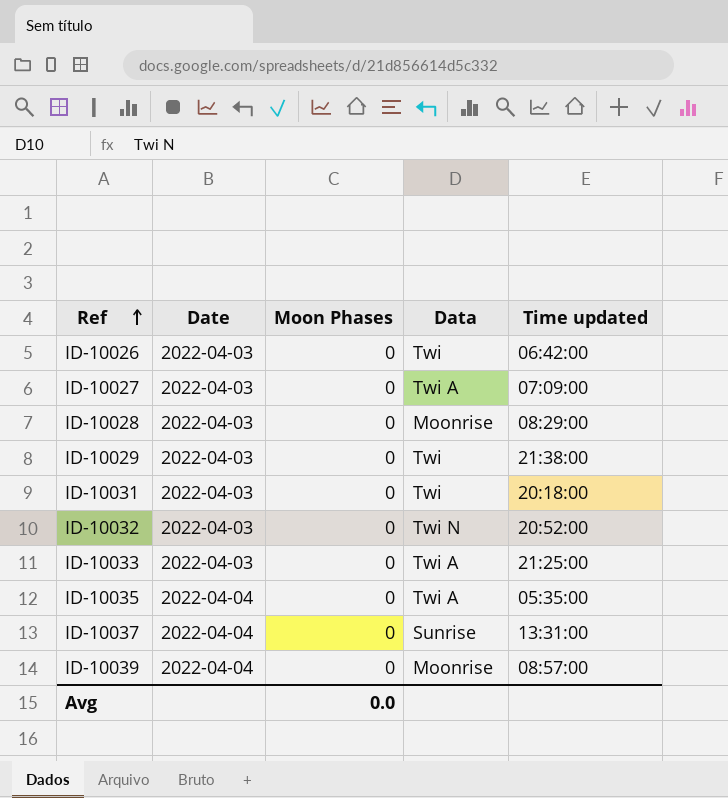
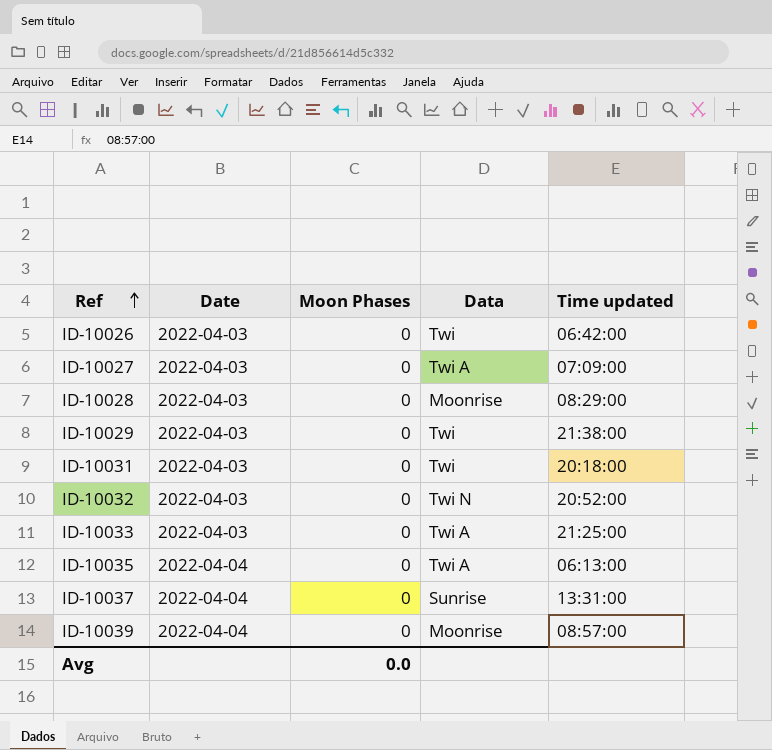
ID-10035 | Time updated: 05:35:00 -> 06:13:00

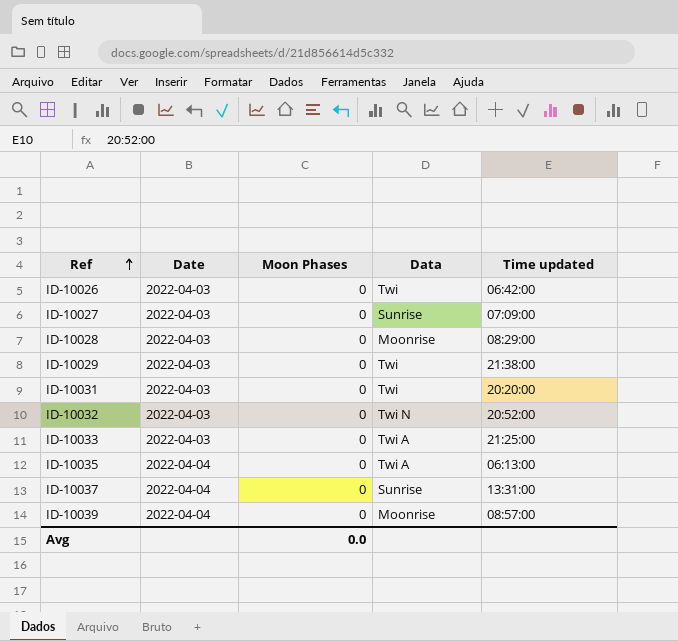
ID-10027 | Data: Twi A -> Sunrise
ID-10031 | Time updated: 20:18:00 -> 20:20:00

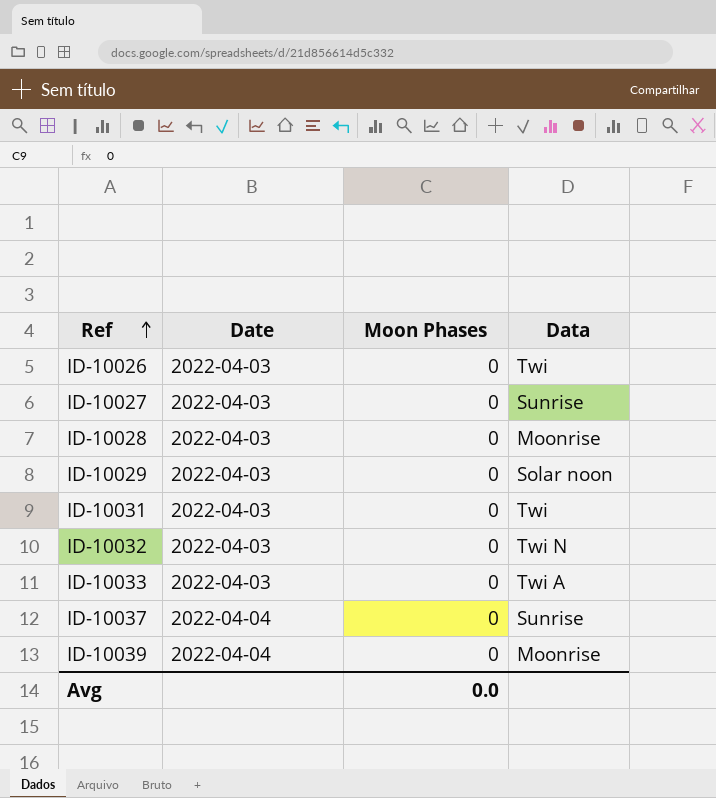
column Time updated | position: 5 -> none
row ID-10035: 2022-04-04 | 0 | Twi A | 06:13:00 -> none
ID-10029 | Data: Twi -> Solar noon

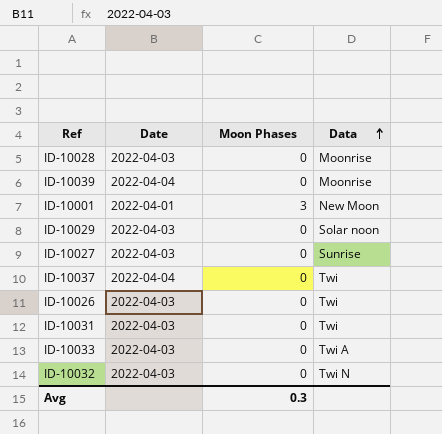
row order: Ref ascending -> Data ascending
row ID-10001: none -> 2022-04-01 | 3 | New Moon
ID-10037 | Data: Sunrise -> Twi
Avg | Moon Phases: 0.0 -> 0.3

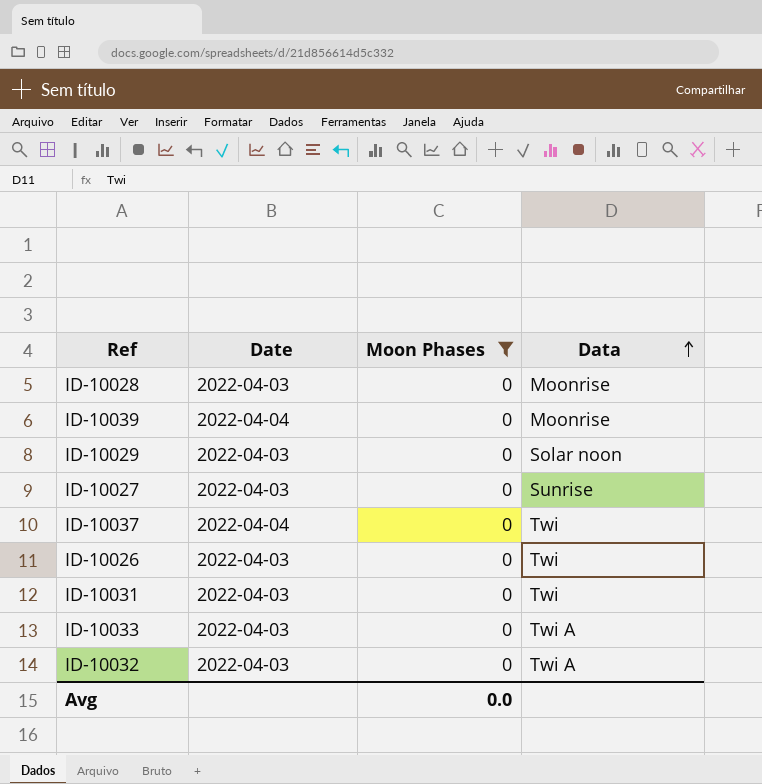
filter: none -> Moon Phases = 0
ID-10032 | Data: Twi N -> Twi A
Avg | Moon Phases: 0.3 -> 0.0

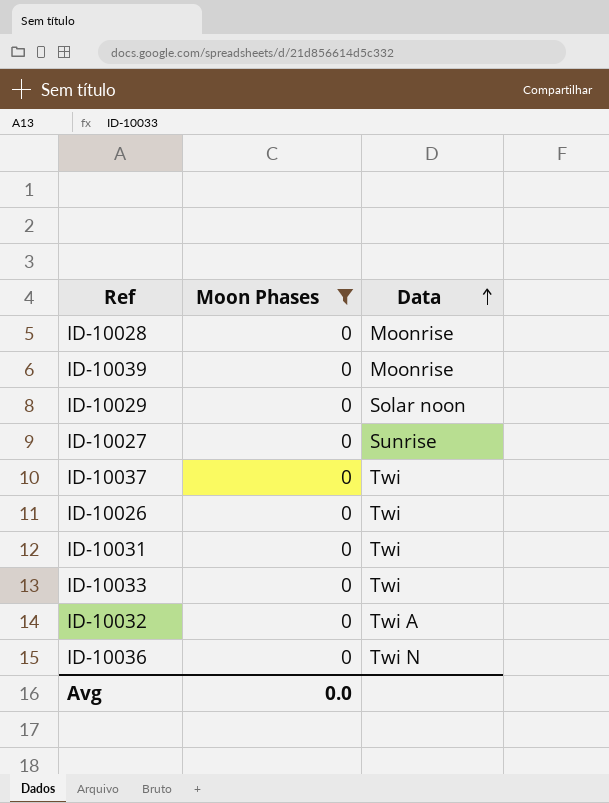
column Date | position: 2 -> none
ID-10033 | Data: Twi A -> Twi
row ID-10036: none -> 0 | Twi N

